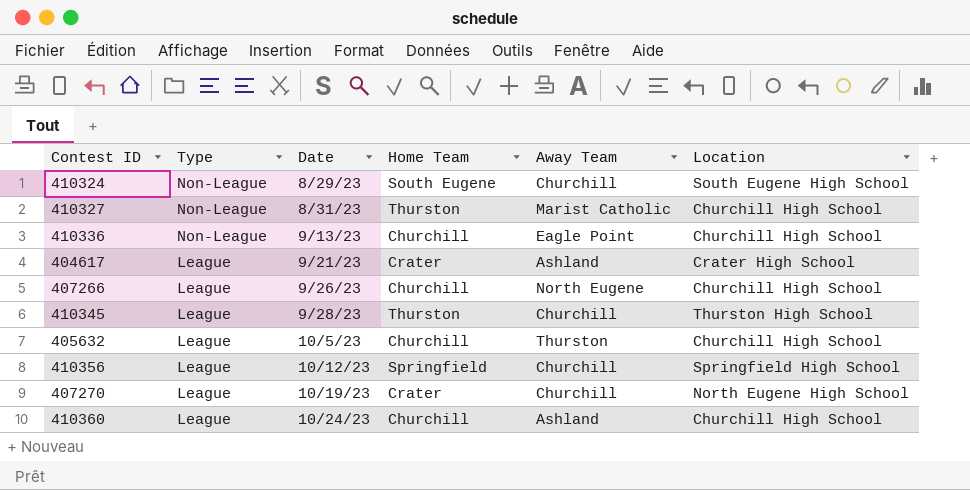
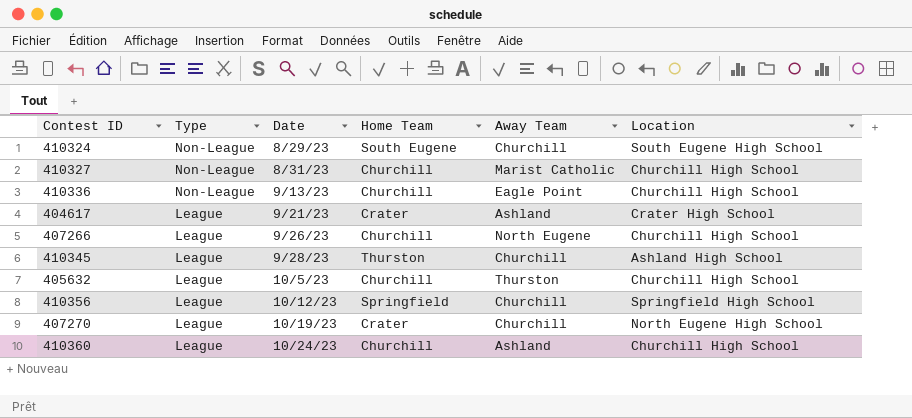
410327 | Home Team: Thurston -> Churchill
410345 | Location: Thurston High School -> Ashland High School

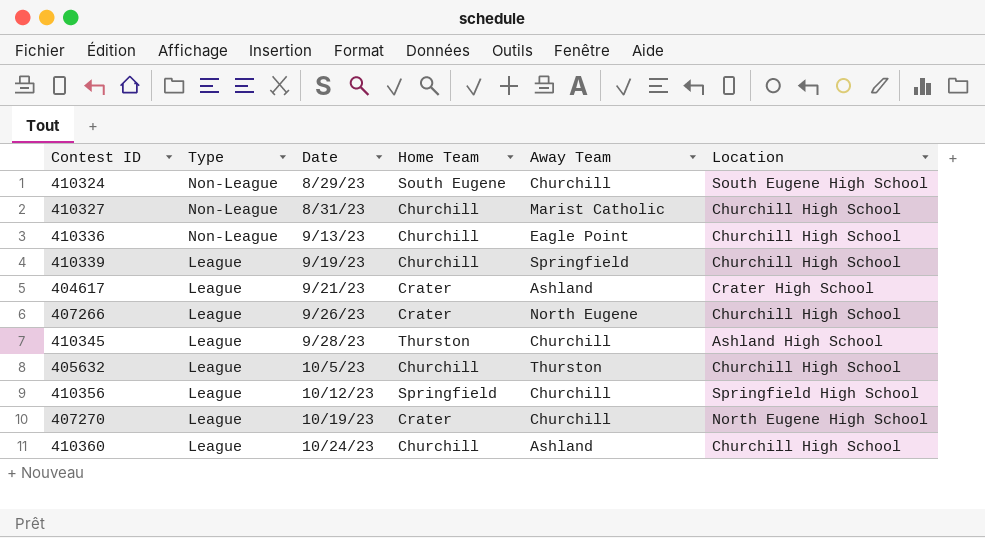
row 410339: none -> League | 9/19/23 | Churchill | Springfield | Churchill High School
407266 | Home Team: Churchill -> Crater

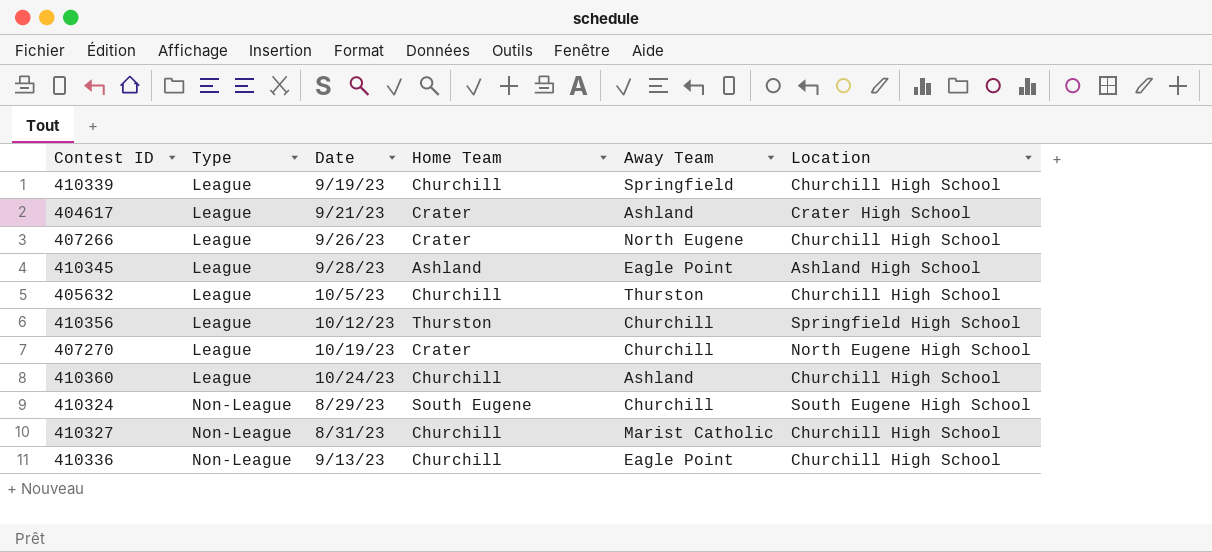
row order: Type descending -> Type ascending
410345 | Home Team: Thurston -> Ashland
410345 | Away Team: Churchill -> Eagle Point
410356 | Home Team: Springfield -> Thurston

